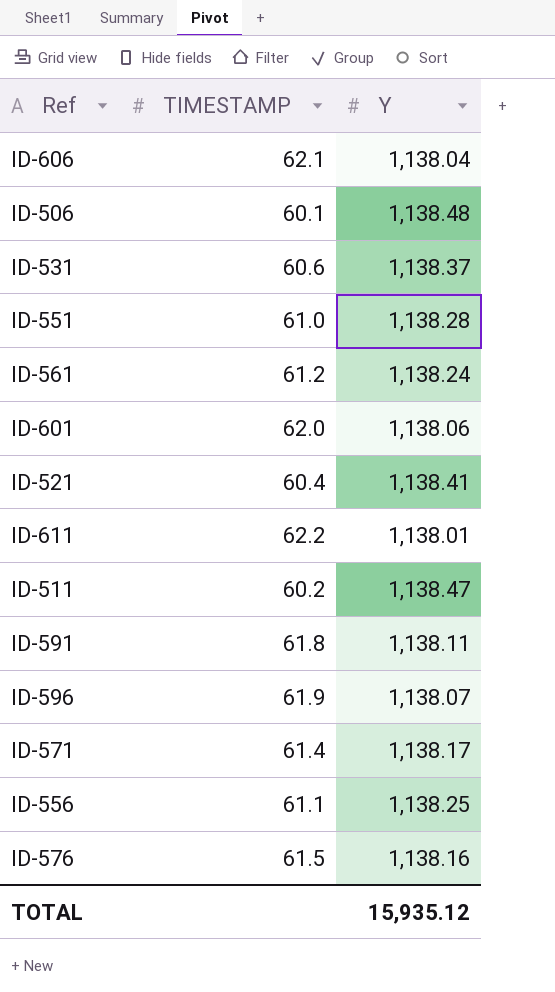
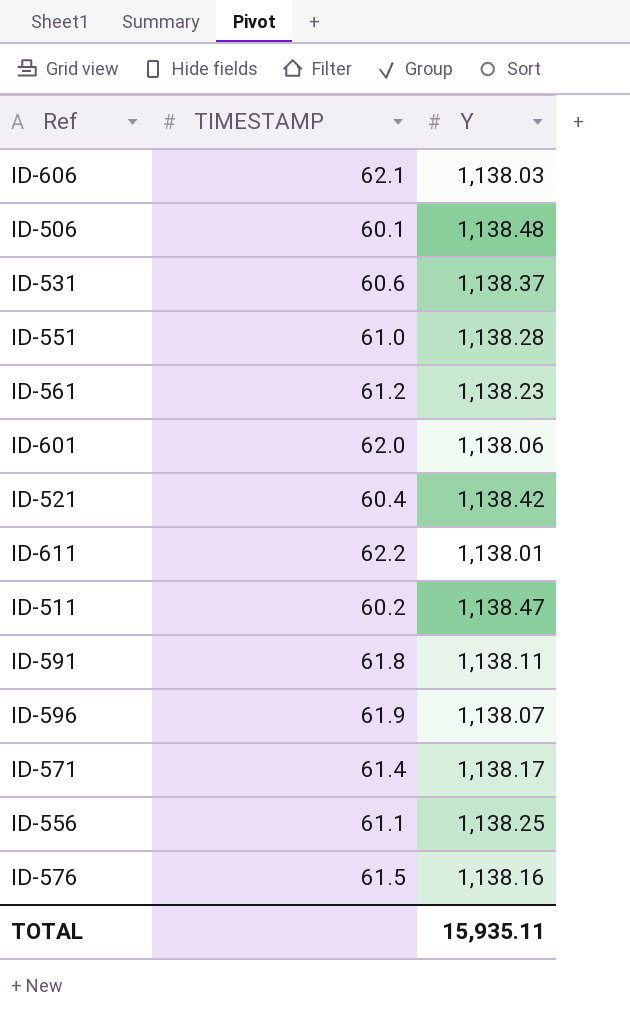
ID-606 | Y: 1,138.04 -> 1,138.03
ID-561 | Y: 1,138.24 -> 1,138.23
ID-521 | Y: 1,138.41 -> 1,138.42
TOTAL | Y: 15,935.12 -> 15,935.11

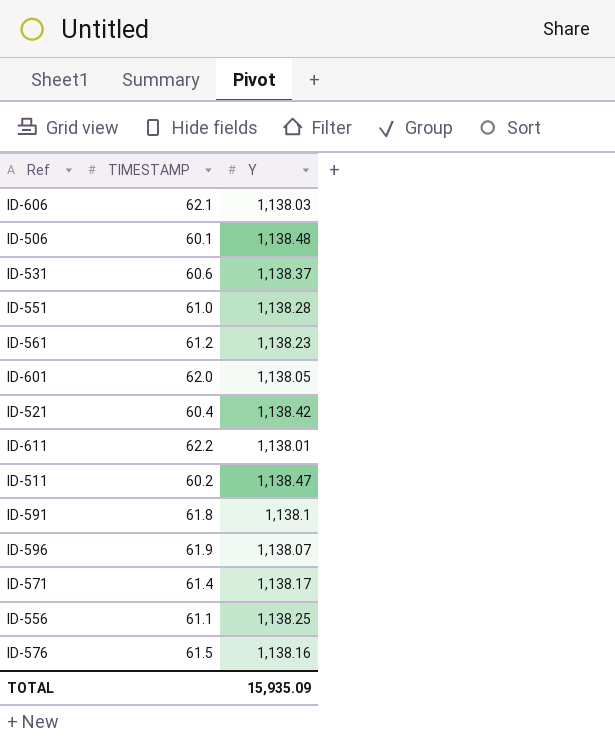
ID-601 | Y: 1,138.06 -> 1,138.05
ID-591 | Y: 1,138.11 -> 1,138.1
TOTAL | Y: 15,935.11 -> 15,935.09

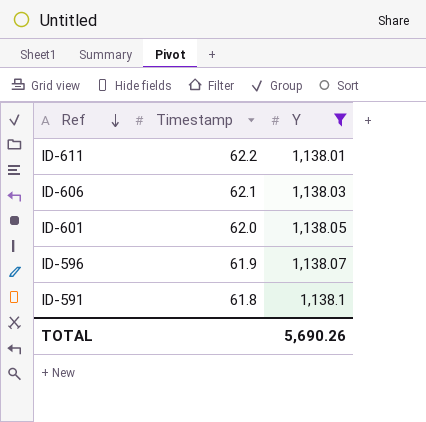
filter: none -> Y <= 1,138.1
row order: none -> Ref descending
column name: TIMESTAMP -> Timestamp
TOTAL | Y: 15,935.09 -> 5,690.26

